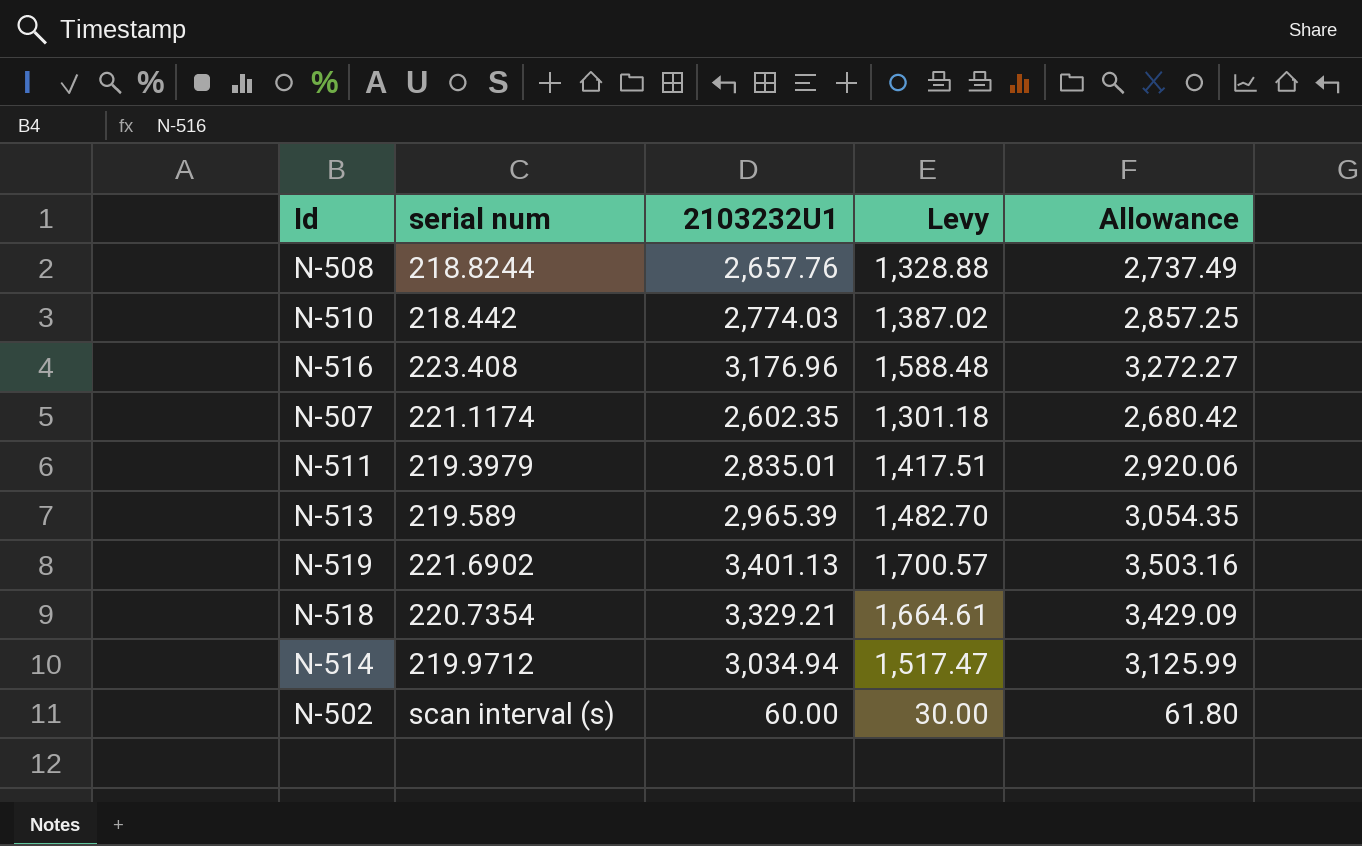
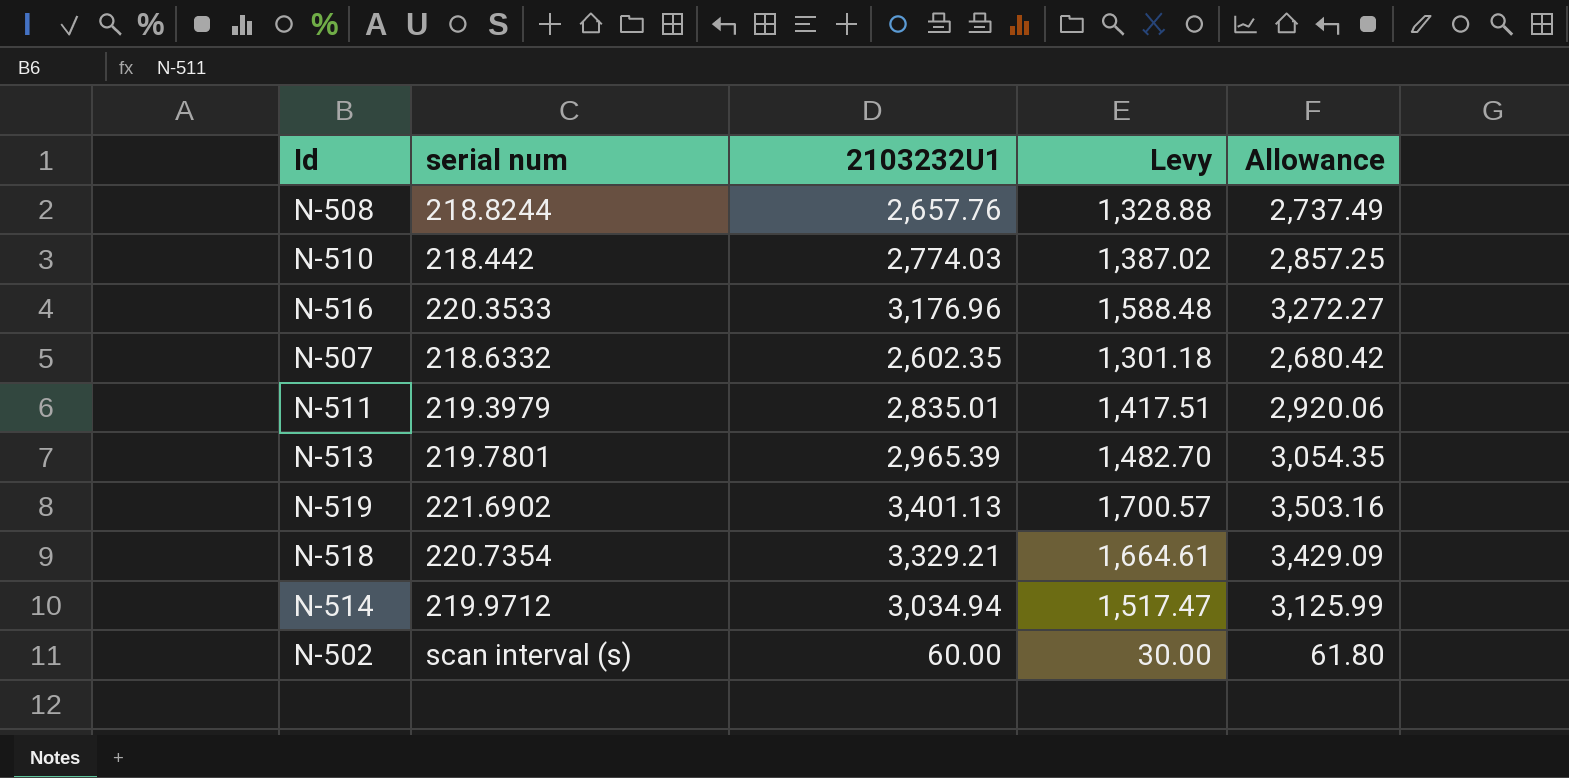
N-516 | serial num: 223.408 -> 220.3533
N-507 | serial num: 221.1174 -> 218.6332
N-513 | serial num: 219.589 -> 219.7801

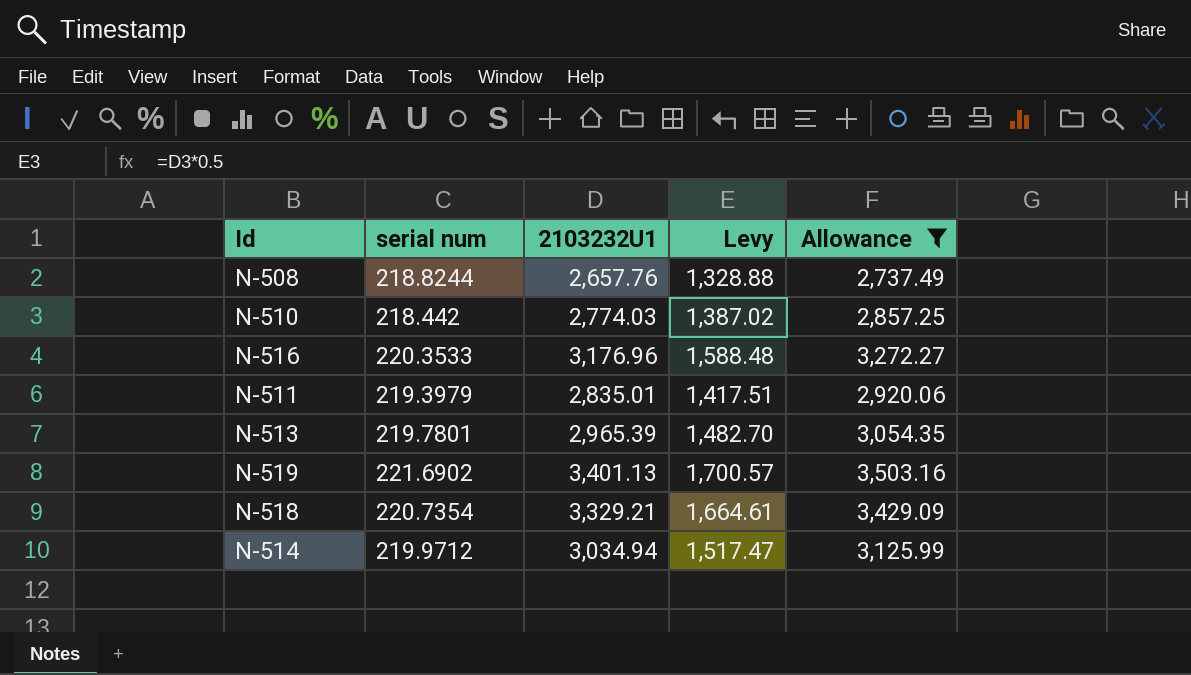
filter: none -> Allowance >= 2,737.49

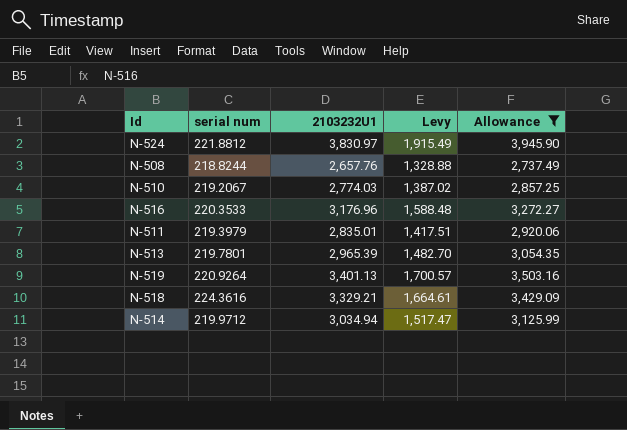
row N-524: none -> 221.8812 | 3,830.97 | 1,915.49 | 3,945.90
N-510 | serial num: 218.442 -> 219.2067
N-519 | serial num: 221.6902 -> 220.9264
N-518 | serial num: 220.7354 -> 224.3616

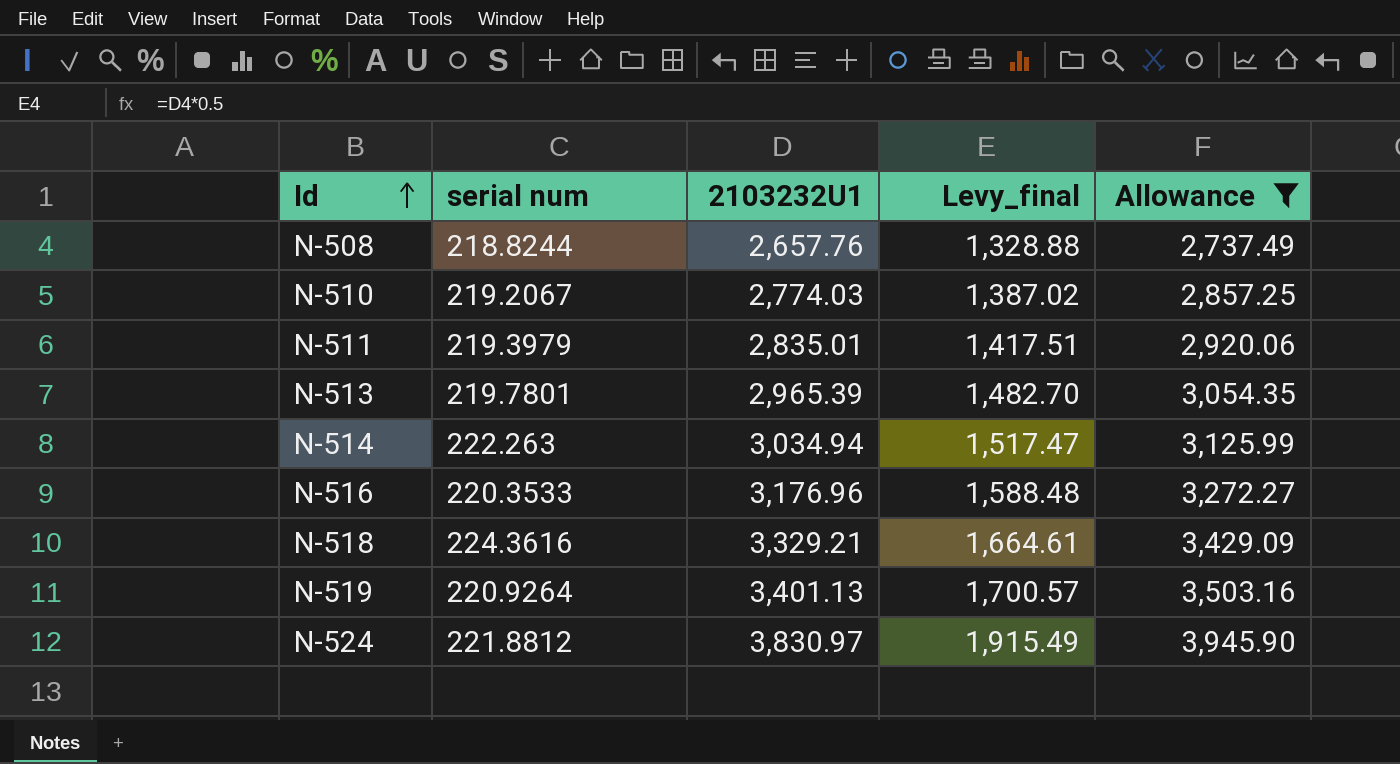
row order: none -> Id ascending
column name: Levy -> Levy_final
N-514 | serial num: 219.9712 -> 222.263

